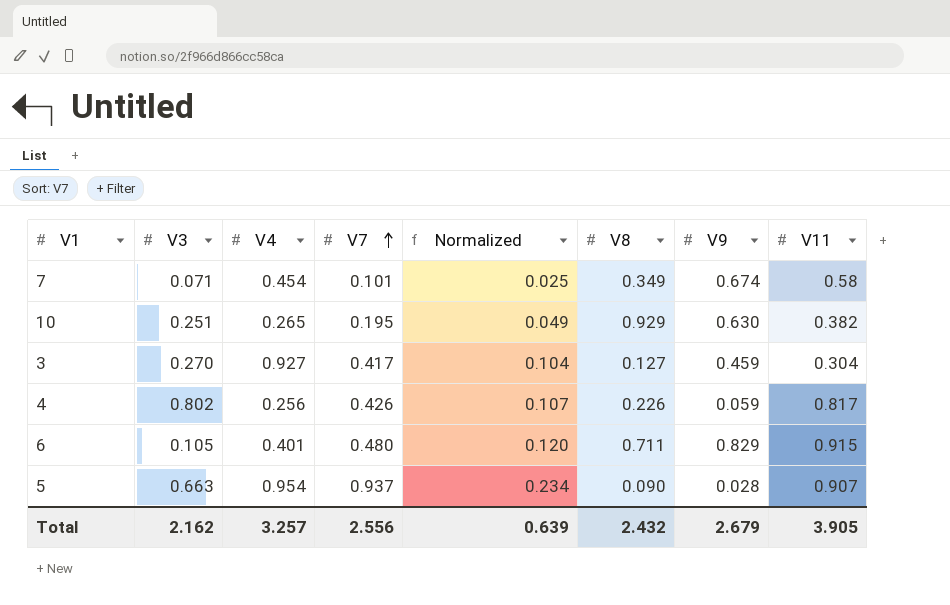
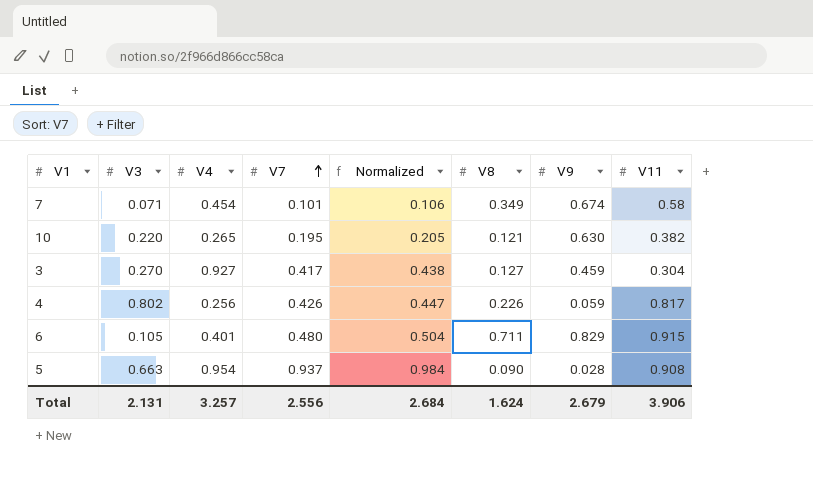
column Normalized | formula: [V7] * 0.25 -> [V7] * 1.05
10 | V3: 0.251 -> 0.220
10 | V8: 0.929 -> 0.121
5 | V11: 0.907 -> 0.908
Total | V3: 2.162 -> 2.131
Total | Normalized: 0.639 -> 2.684
Total | V8: 2.432 -> 1.624
Total | V11: 3.905 -> 3.906

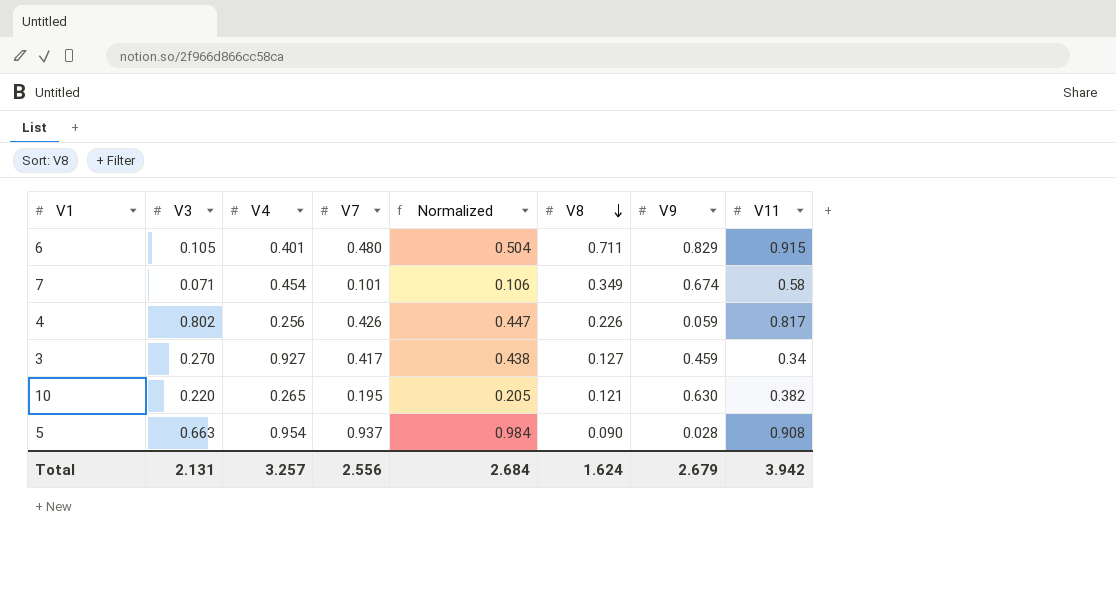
row order: V7 ascending -> V8 descending
3 | V11: 0.304 -> 0.34
Total | V11: 3.906 -> 3.942

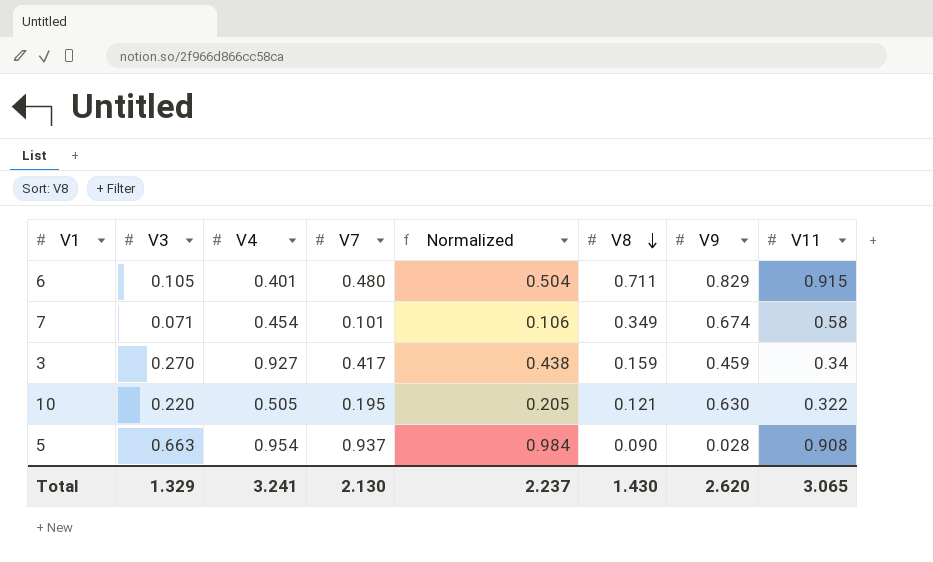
row 4: 0.802 | 0.256 | 0.426 | 0.447 | 0.226 | 0.059 | 0.817 -> none
3 | V8: 0.127 -> 0.159
10 | V4: 0.265 -> 0.505
10 | V11: 0.382 -> 0.322
Total | V3: 2.131 -> 1.329
Total | V4: 3.257 -> 3.241
Total | V7: 2.556 -> 2.130
Total | Normalized: 2.684 -> 2.237
Total | V8: 1.624 -> 1.430
Total | V9: 2.679 -> 2.620
Total | V11: 3.942 -> 3.065

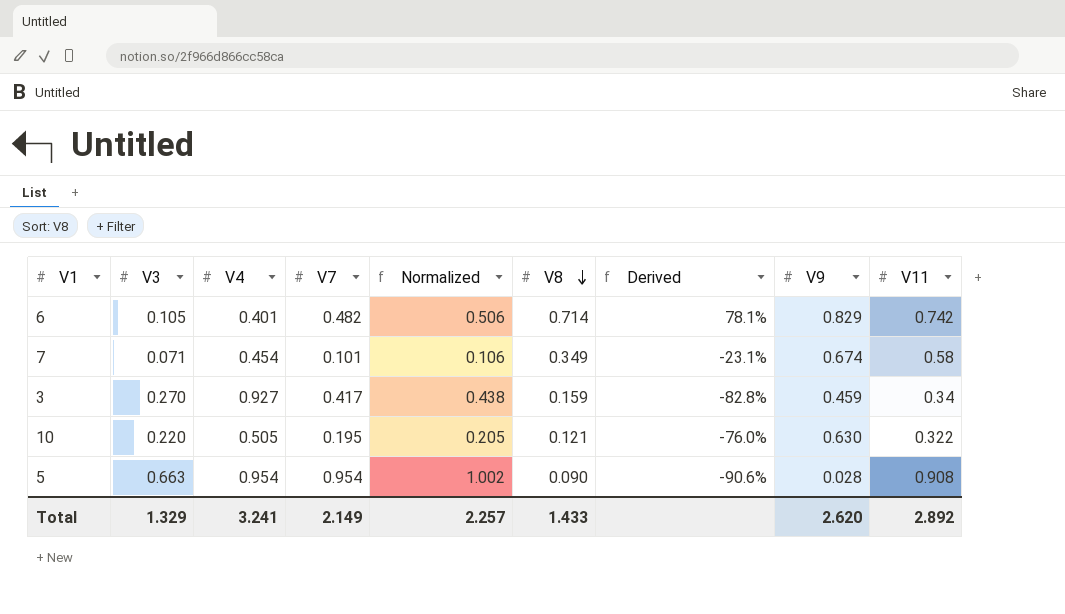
column Derived | formula: none -> ([V8] - [V4]) / [V4]
6 | V7: 0.480 -> 0.482
6 | Normalized: 0.504 -> 0.506
6 | V8: 0.711 -> 0.714
6 | V11: 0.915 -> 0.742
5 | V7: 0.937 -> 0.954
5 | Normalized: 0.984 -> 1.002
Total | V7: 2.130 -> 2.149
Total | Normalized: 2.237 -> 2.257
Total | V8: 1.430 -> 1.433
Total | V11: 3.065 -> 2.892

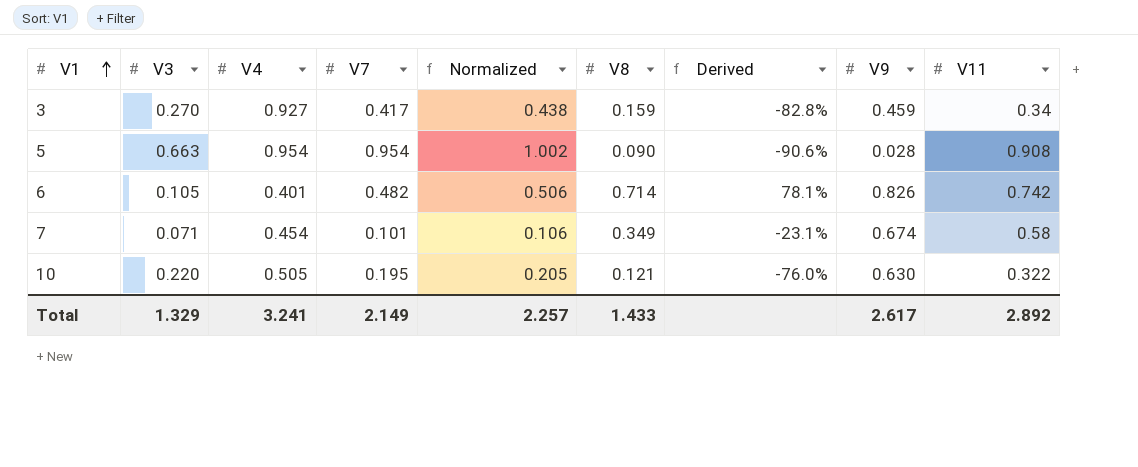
row order: V8 descending -> V1 ascending
6 | V9: 0.829 -> 0.826
Total | V9: 2.620 -> 2.617

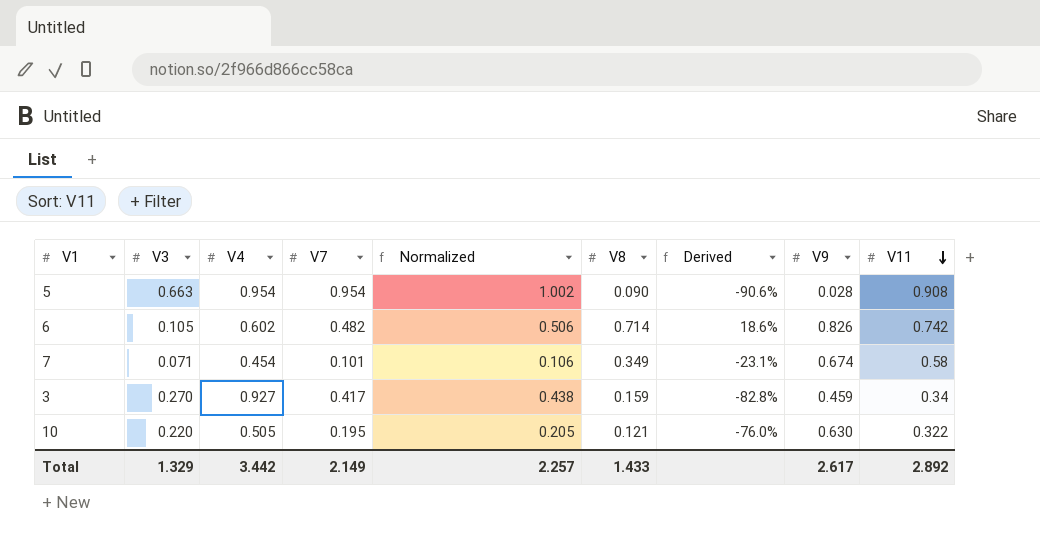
row order: V1 ascending -> V11 descending
6 | V4: 0.401 -> 0.602
6 | Derived: 78.1% -> 18.6%
Total | V4: 3.241 -> 3.442

